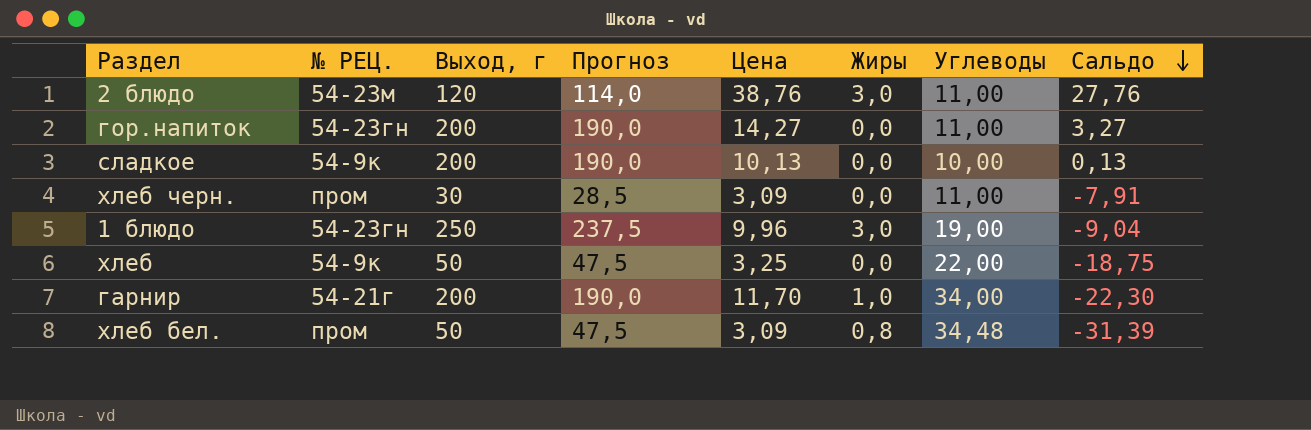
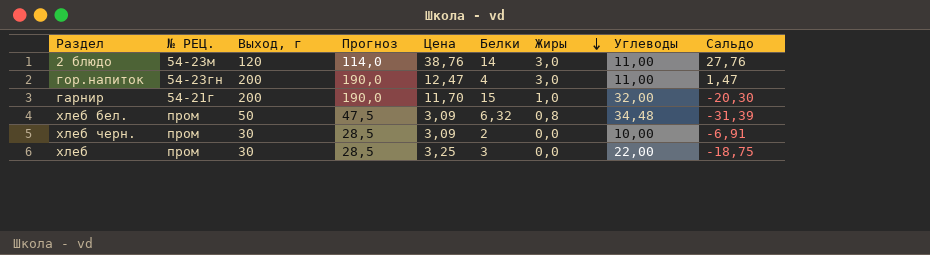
row order: Сальдо descending -> Жиры descending
column Белки | position: none -> 6
row сладкое: 54-9к | 200 | 190,0 | 10,13 | 0,0 | 10,00 | 0,13 -> none
row 1 блюдо: 54-23гн | 250 | 237,5 | 9,96 | 3,0 | 19,00 | -9,04 -> none
гор.напиток | Цена: 14,27 -> 12,47
гор.напиток | Жиры: 0,0 -> 3,0
гор.напиток | Сальдо: 3,27 -> 1,47
гарнир | Углеводы: 34,00 -> 32,00
гарнир | Сальдо: -22,30 -> -20,30
хлеб черн. | Углеводы: 11,00 -> 10,00
хлеб черн. | Сальдо: -7,91 -> -6,91
хлеб | № РЕЦ.: 54-9к -> пром
хлеб | Выход, г: 50 -> 30
хлеб | Прогноз: 47,5 -> 28,5

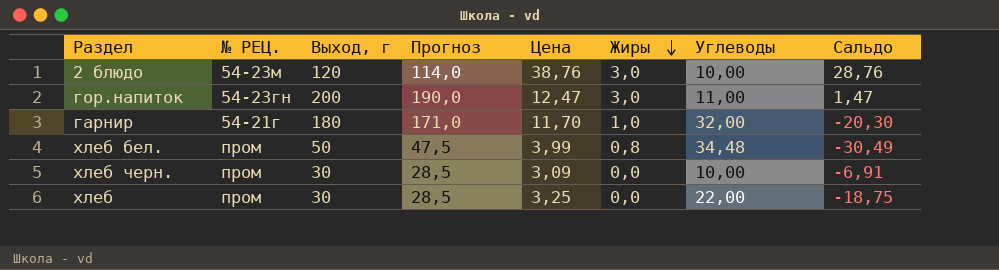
column Белки | position: 6 -> none
2 блюдо | Углеводы: 11,00 -> 10,00
2 блюдо | Сальдо: 27,76 -> 28,76
гарнир | Выход, г: 200 -> 180
гарнир | Прогноз: 190,0 -> 171,0
хлеб бел. | Цена: 3,09 -> 3,99
хлеб бел. | Сальдо: -31,39 -> -30,49

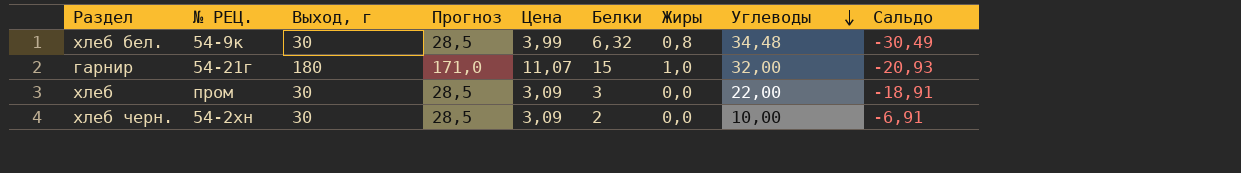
row order: Жиры descending -> Углеводы descending
column Белки | position: none -> 6
row 2 блюдо: 54-23м | 120 | 114,0 | 38,76 | 3,0 | 10,00 | 28,76 -> none
row гор.напиток: 54-23гн | 200 | 190,0 | 12,47 | 3,0 | 11,00 | 1,47 -> none
хлеб бел. | № РЕЦ.: пром -> 54-9к
хлеб бел. | Выход, г: 50 -> 30
хлеб бел. | Прогноз: 47,5 -> 28,5
гарнир | Цена: 11,70 -> 11,07
гарнир | Сальдо: -20,30 -> -20,93
хлеб | Цена: 3,25 -> 3,09
хлеб | Сальдо: -18,75 -> -18,91
хлеб черн. | № РЕЦ.: пром -> 54-2хн

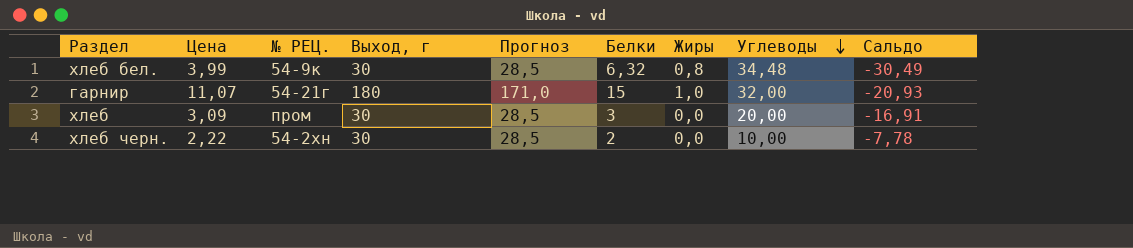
column Цена | position: 5 -> 2
хлеб | Углеводы: 22,00 -> 20,00
хлеб | Сальдо: -18,91 -> -16,91
хлеб черн. | Цена: 3,09 -> 2,22
хлеб черн. | Сальдо: -6,91 -> -7,78

